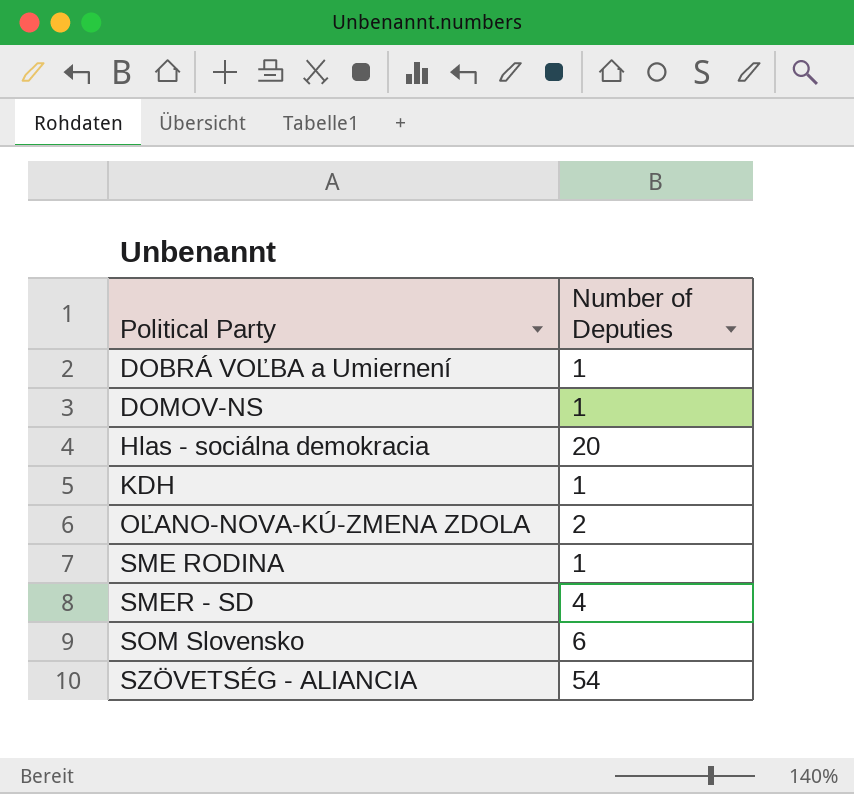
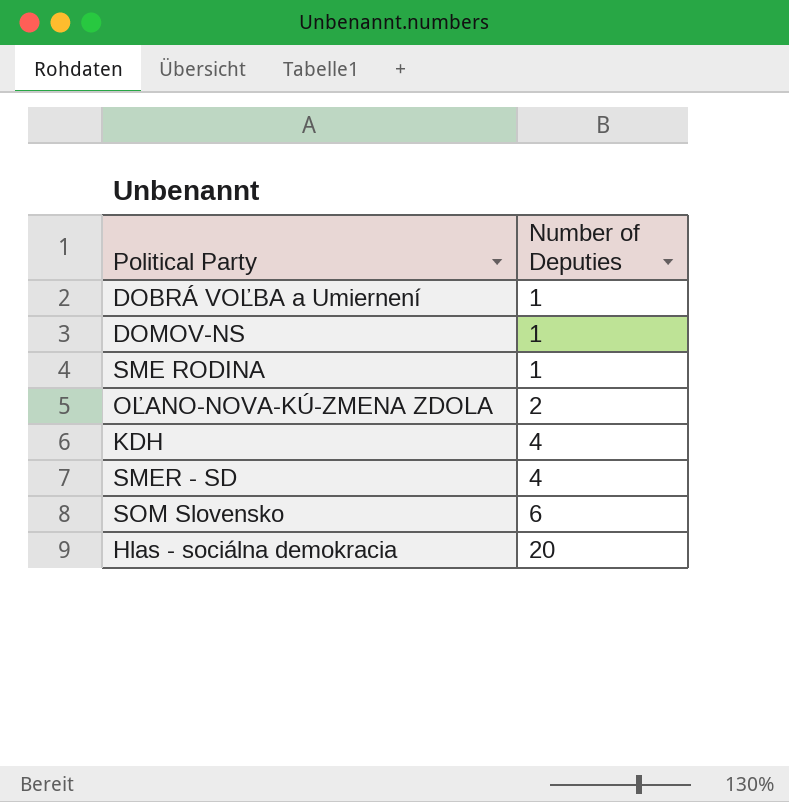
row order: Political Party ascending -> Number of Deputies ascending
row SZÖVETSÉG - ALIANCIA: 54 -> none
KDH | Number of Deputies: 1 -> 4

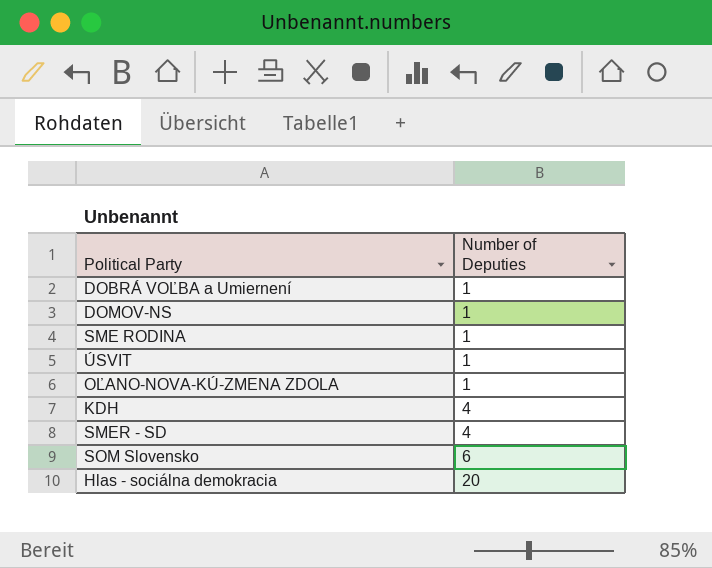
row ÚSVIT: none -> 1
OĽANO-NOVA-KÚ-ZMENA ZDOLA | Number of Deputies: 2 -> 1

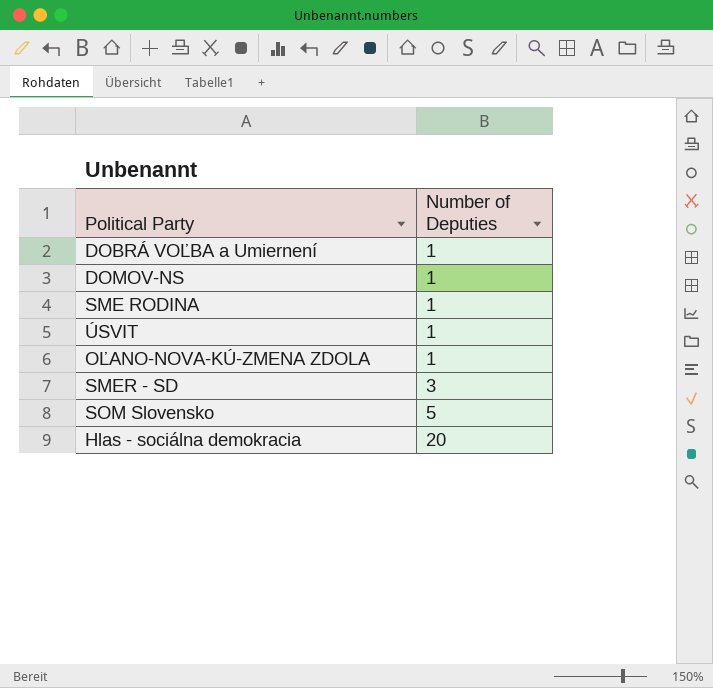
row KDH: 4 -> none
SMER - SD | Number of Deputies: 4 -> 3
SOM Slovensko | Number of Deputies: 6 -> 5

